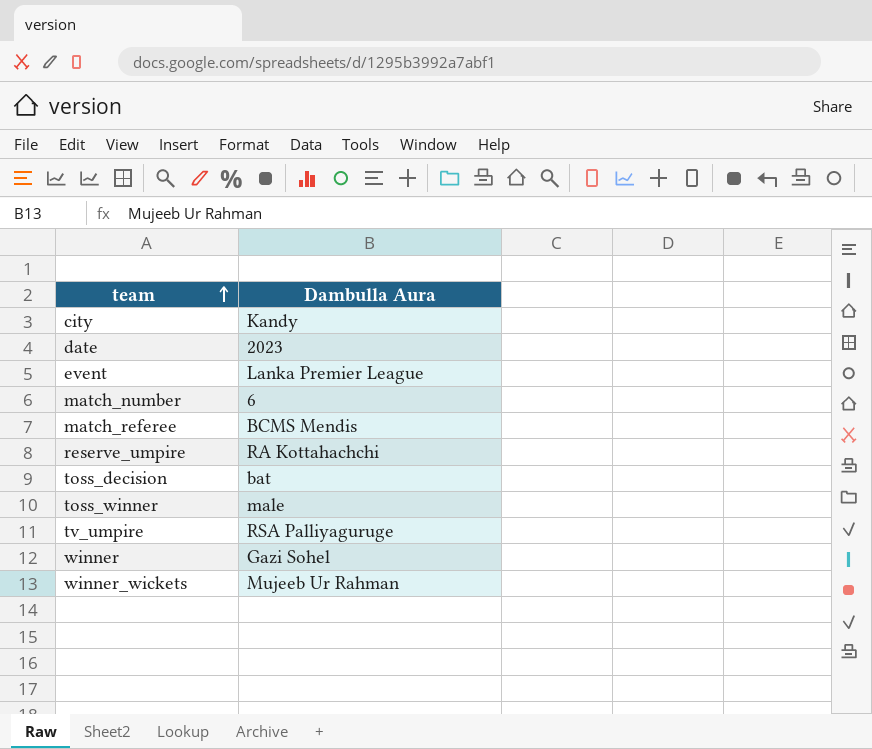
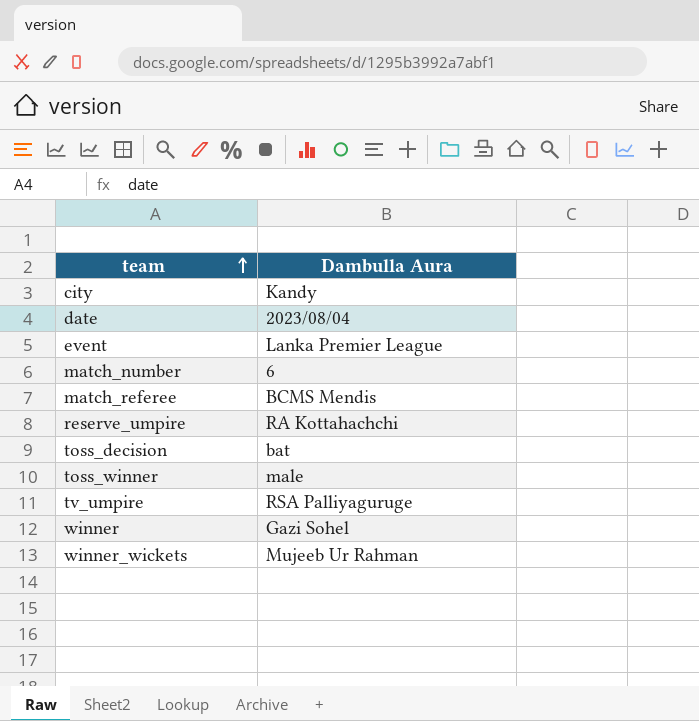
date | Dambulla Aura: 2023 -> 2023/08/04

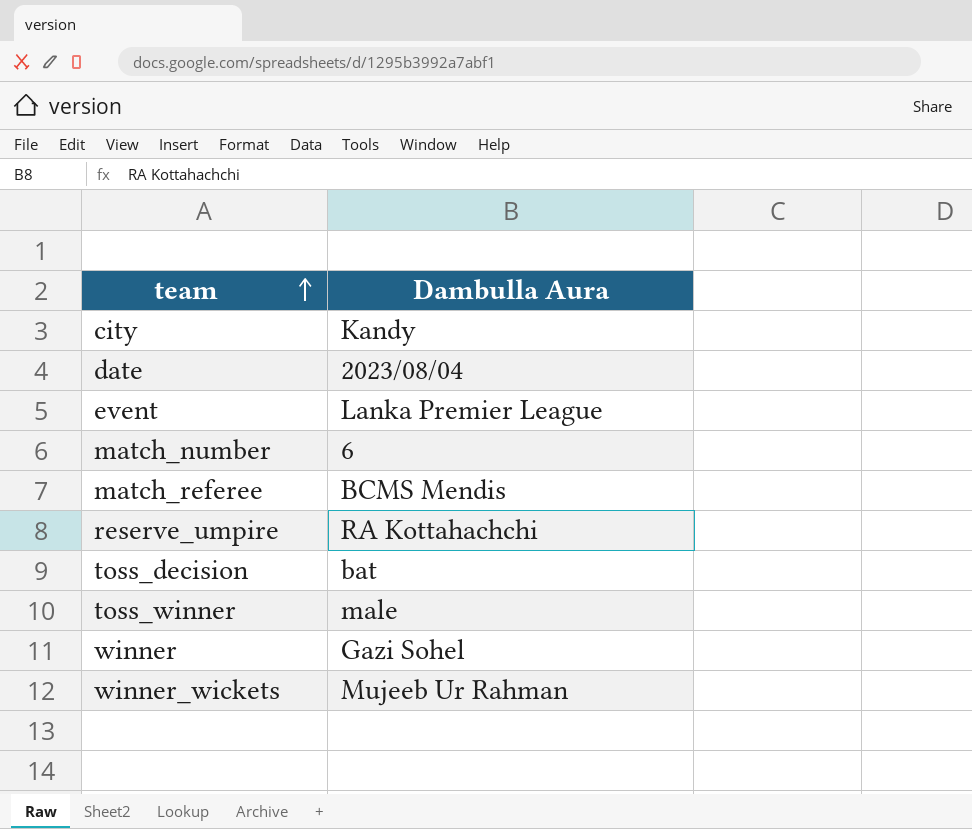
row tv_umpire: RSA Palliyaguruge -> none

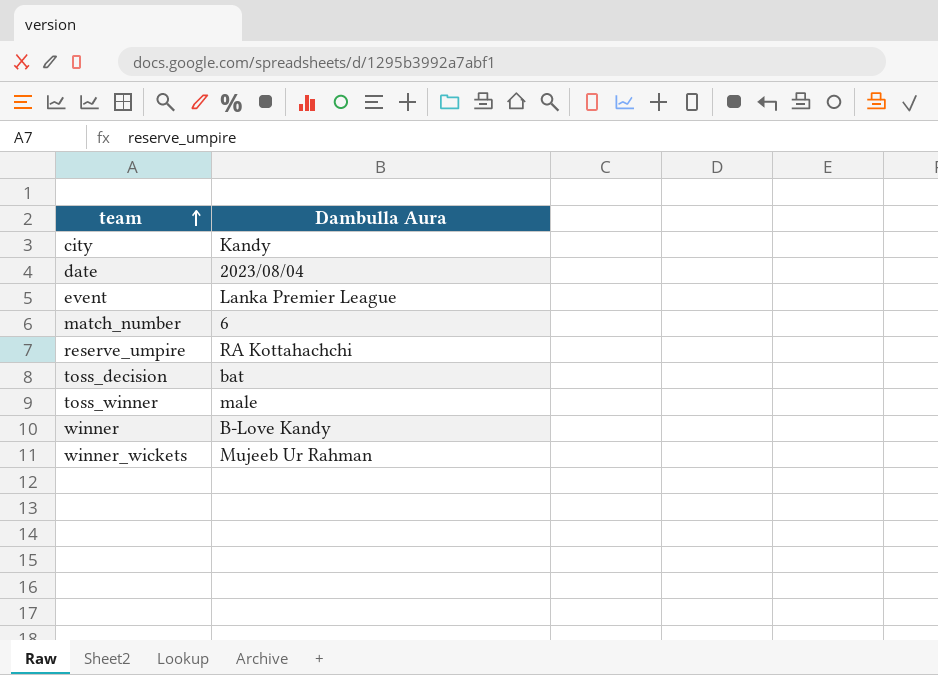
row match_referee: BCMS Mendis -> none
winner | Dambulla Aura: Gazi Sohel -> B-Love Kandy

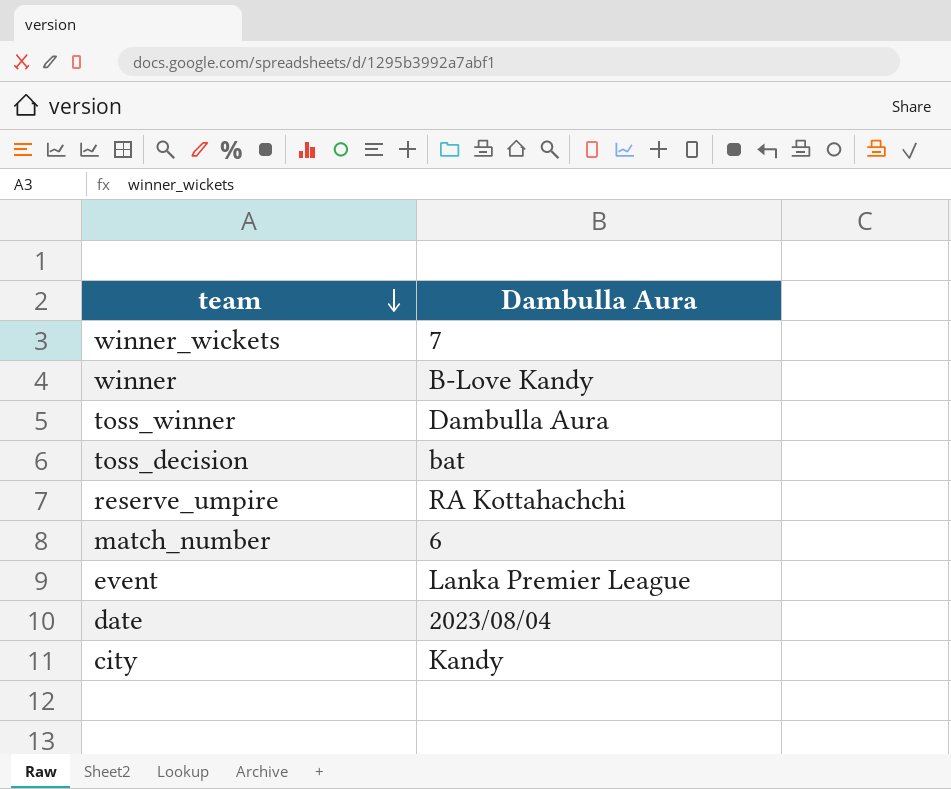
row order: team ascending -> team descending
winner_wickets | Dambulla Aura: Mujeeb Ur Rahman -> 7
toss_winner | Dambulla Aura: male -> Dambulla Aura

